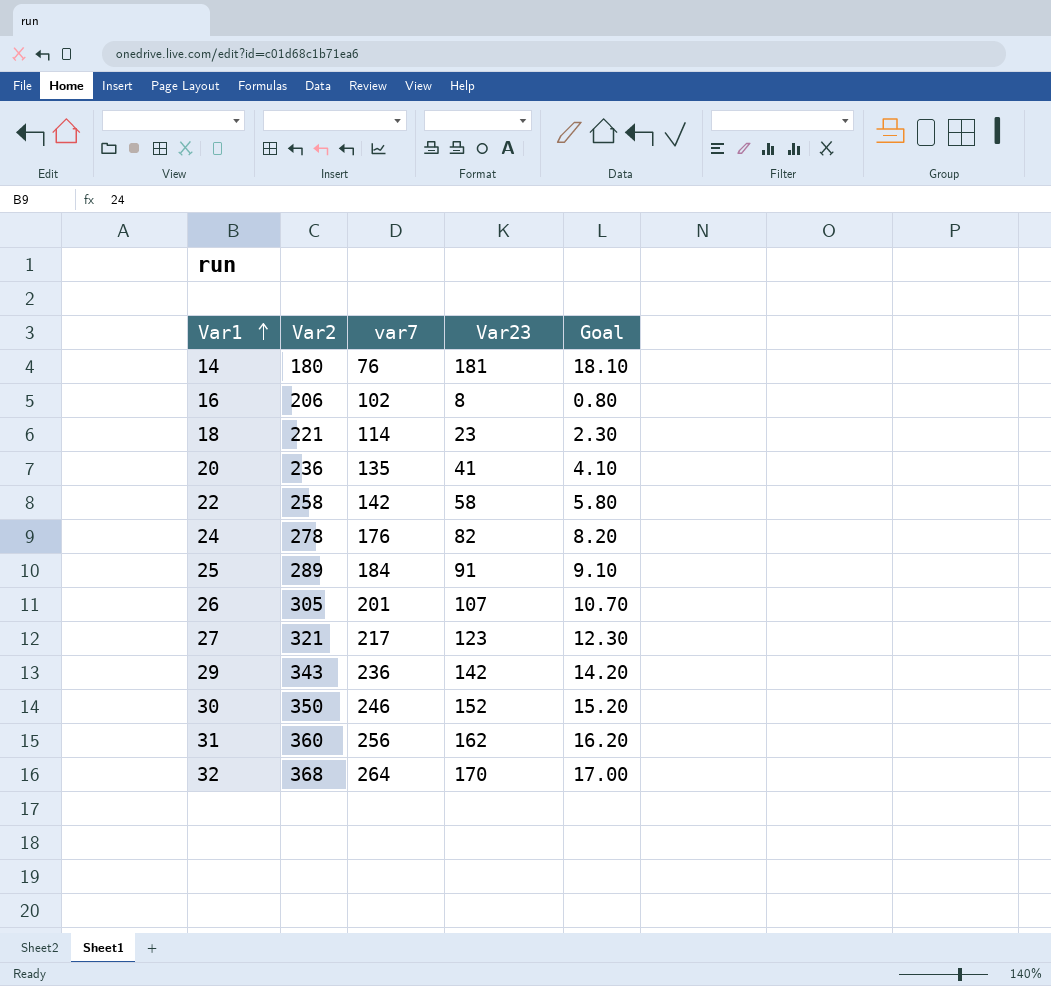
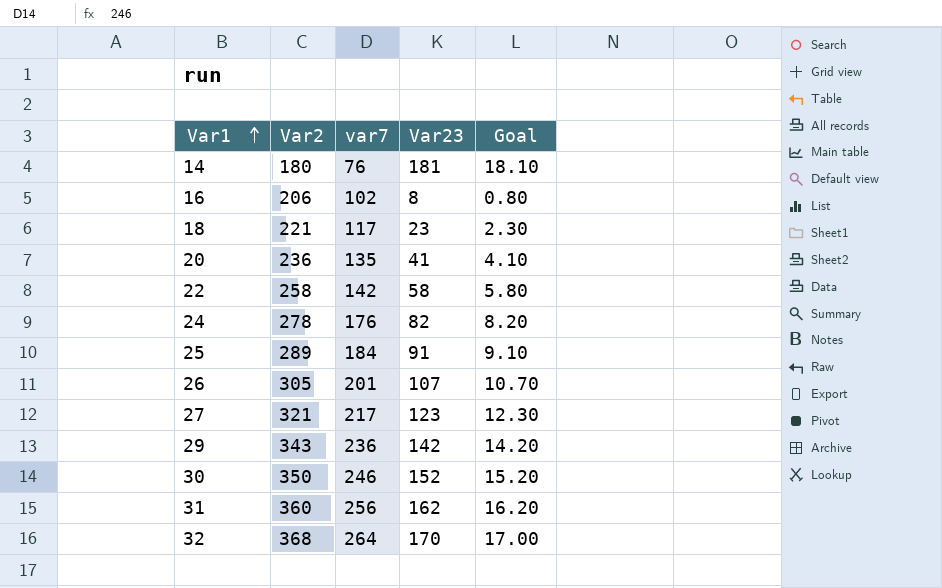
18 | var7: 114 -> 117

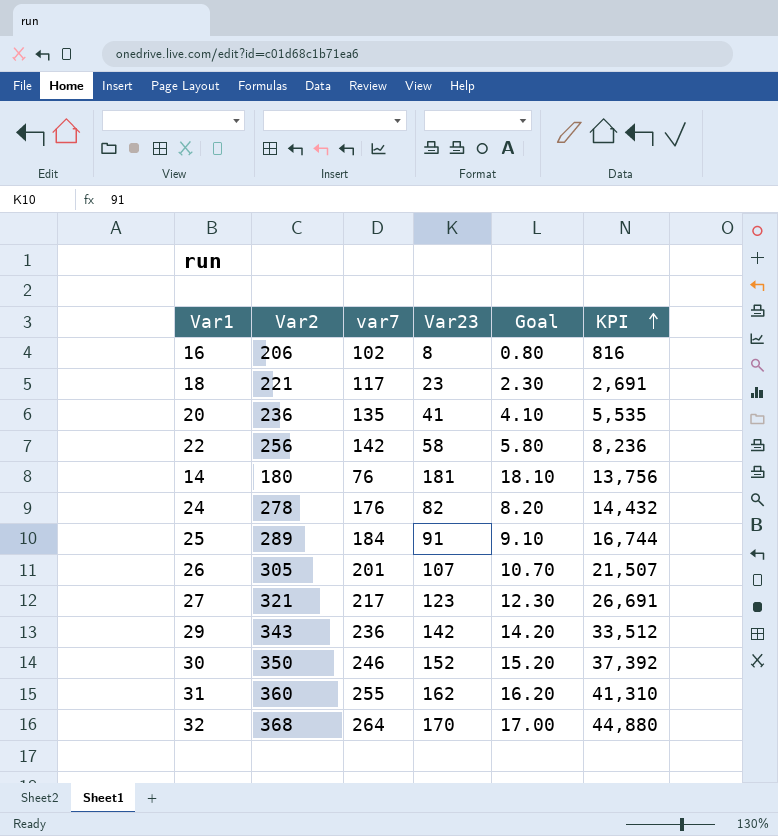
row order: Var1 ascending -> KPI ascending
column KPI | formula: none -> [var7] * [Var23]
22 | Var2: 258 -> 256
31 | var7: 256 -> 255

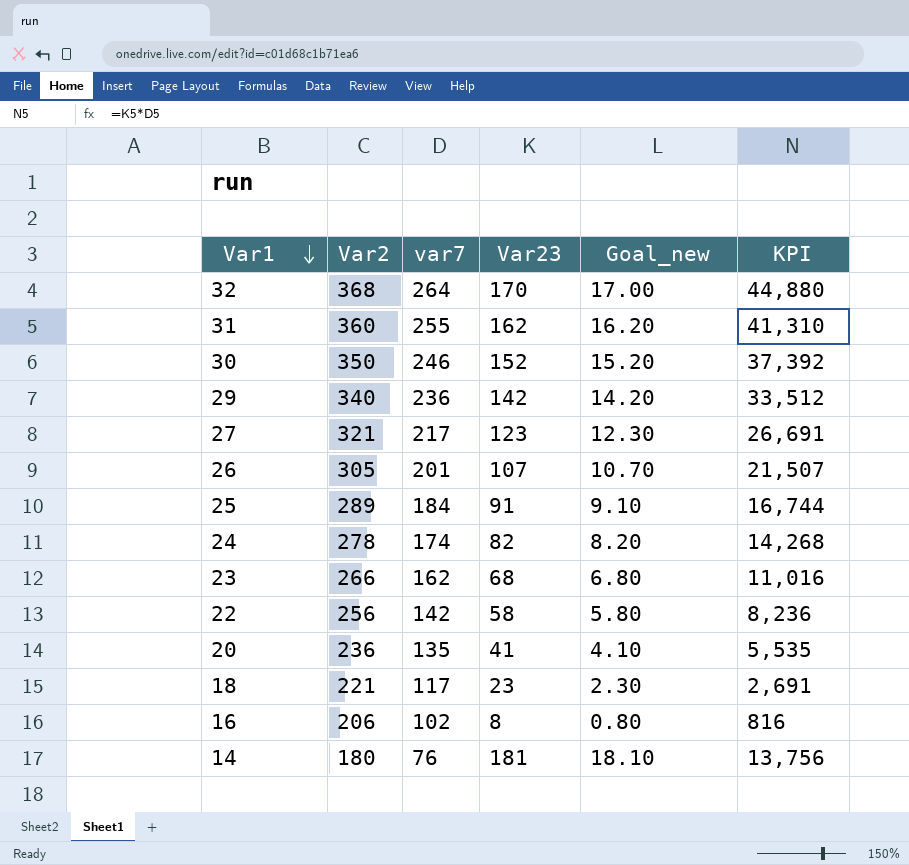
row order: KPI ascending -> Var1 descending
column name: Goal -> Goal_new
29 | Var2: 343 -> 340
24 | var7: 176 -> 174
24 | KPI: 14,432 -> 14,268
row 23: none -> 266 | 162 | 68 | 6.80 | 11,016

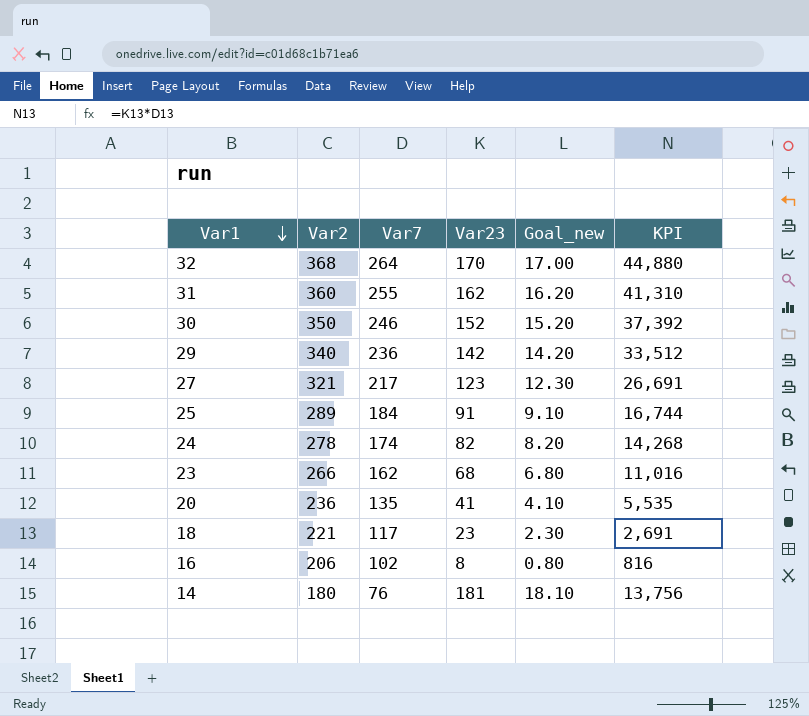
column name: var7 -> Var7
row 26: 305 | 201 | 107 | 10.70 | 21,507 -> none
row 22: 256 | 142 | 58 | 5.80 | 8,236 -> none

